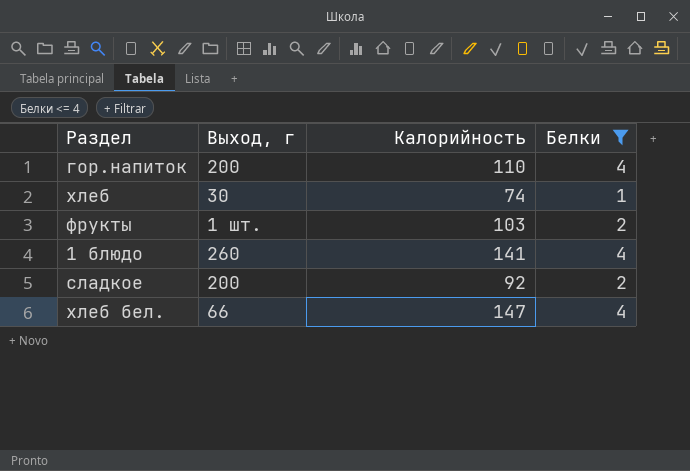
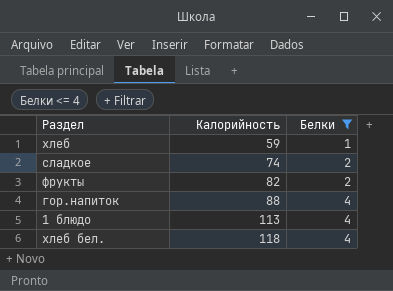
row order: none -> Калорийность ascending
column Выход, г | position: 2 -> none
хлеб | Калорийность: 74 -> 59
сладкое | Калорийность: 92 -> 74
фрукты | Калорийность: 103 -> 82
гор.напиток | Калорийность: 110 -> 88
1 блюдо | Калорийность: 141 -> 113
хлеб бел. | Калорийность: 147 -> 118

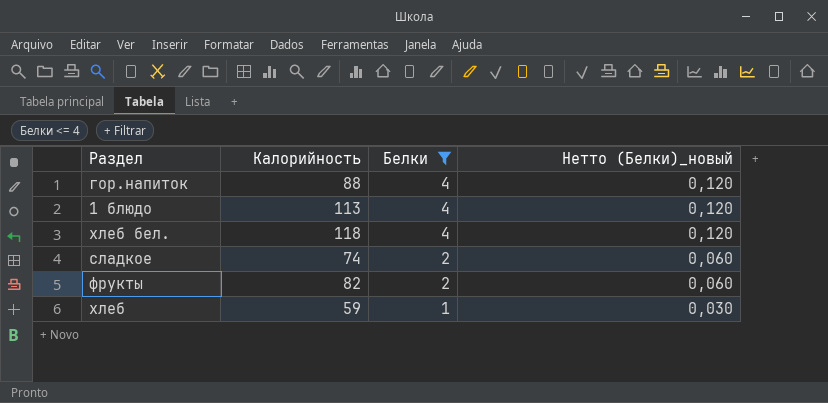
row order: Калорийность ascending -> Белки descending
column Нетто (Белки)_новый | formula: none -> [Белки] * 0,03

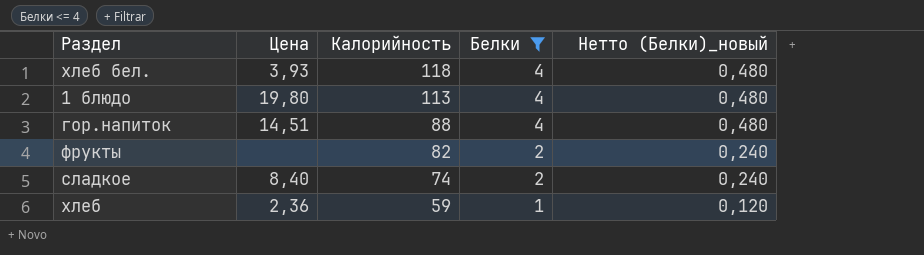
row order: Белки descending -> Калорийность descending
column Цена | position: none -> 2
column Нетто (Белки)_новый | formula: [Белки] * 0,03 -> [Белки] * 0,12

